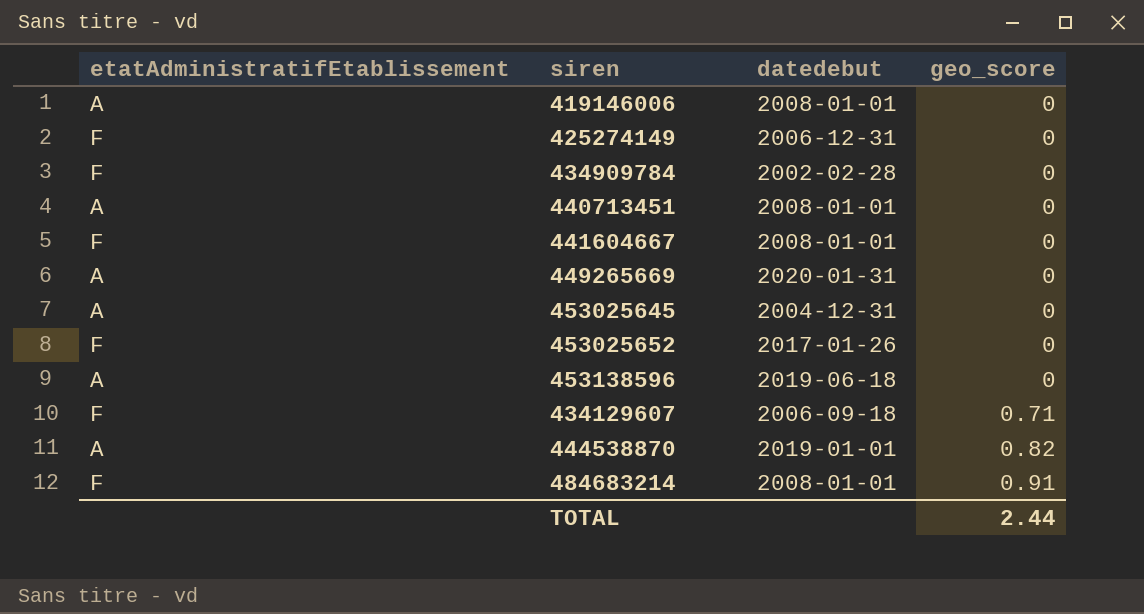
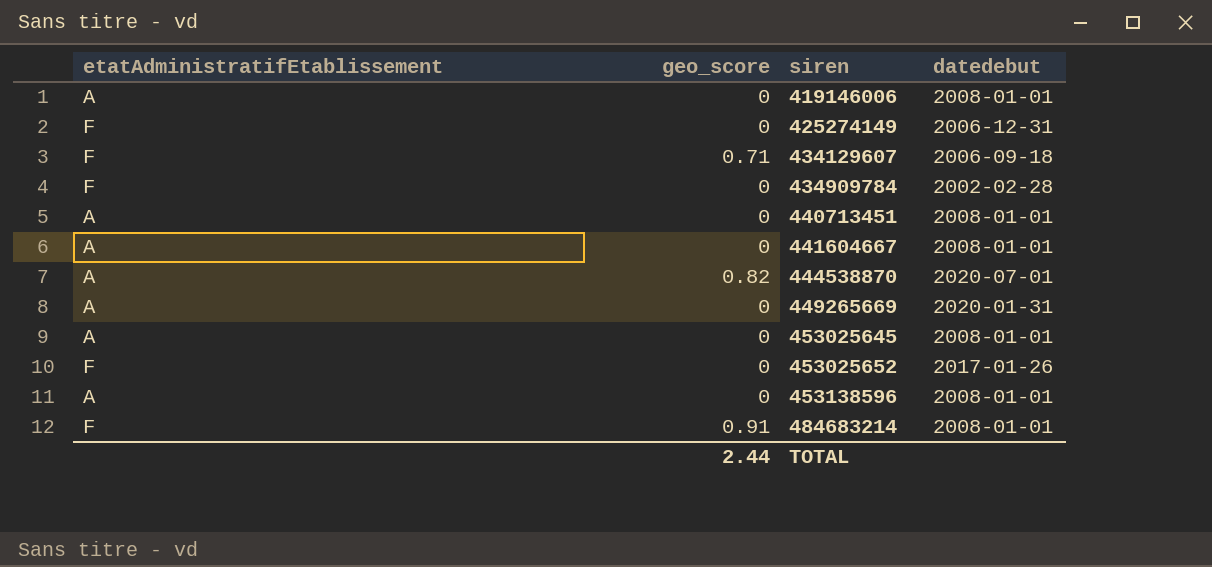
row order: geo_score ascending -> siren ascending
column geo_score | position: 4 -> 2
441604667 | etatAdministratifEtablissement: F -> A
444538870 | datedebut: 2019-01-01 -> 2020-07-01
453025645 | datedebut: 2004-12-31 -> 2008-01-01
453138596 | datedebut: 2019-06-18 -> 2008-01-01

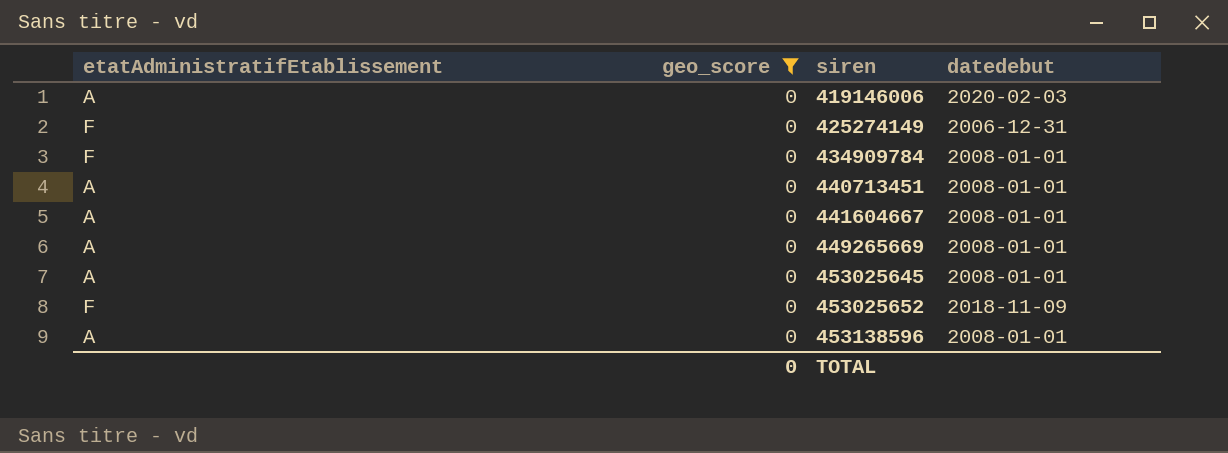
filter: none -> geo_score = 0
419146006 | datedebut: 2008-01-01 -> 2020-02-03
434909784 | datedebut: 2002-02-28 -> 2008-01-01
449265669 | datedebut: 2020-01-31 -> 2008-01-01
453025652 | datedebut: 2017-01-26 -> 2018-11-09
TOTAL | geo_score: 2.44 -> 0

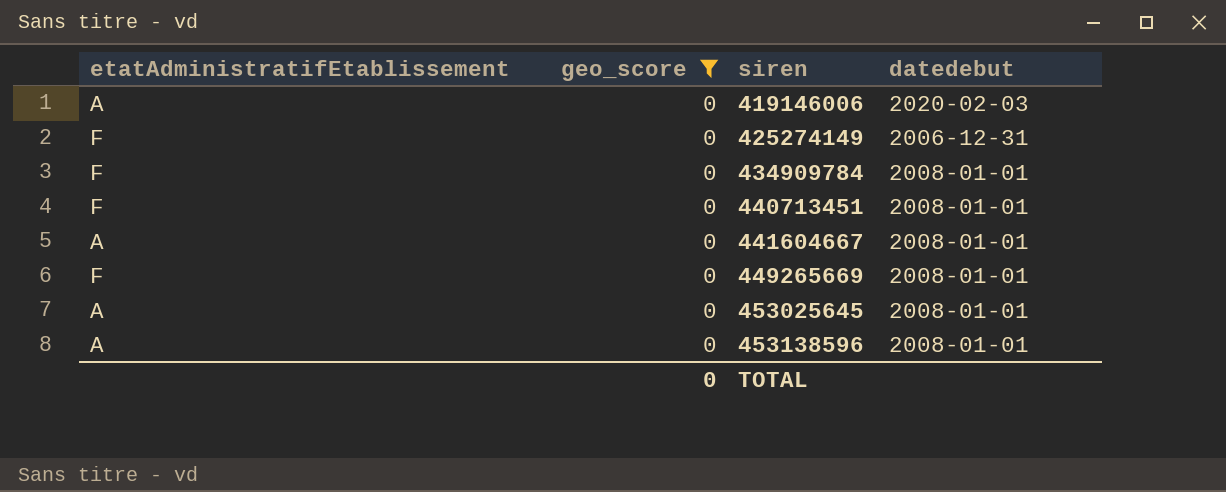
row 453025652: F | 0 | 2018-11-09 -> none
440713451 | etatAdministratifEtablissement: A -> F
449265669 | etatAdministratifEtablissement: A -> F

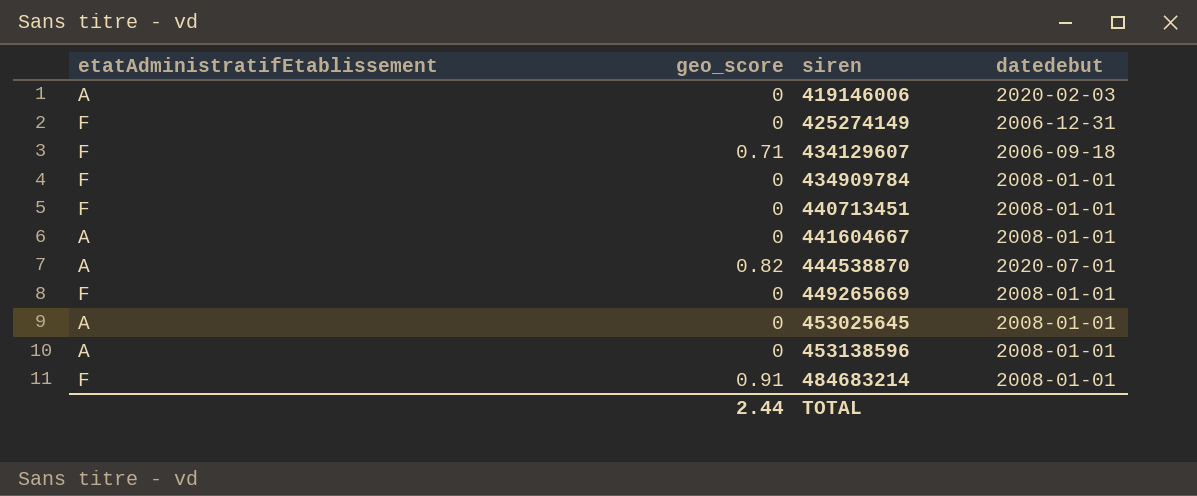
filter: geo_score = 0 -> none
TOTAL | geo_score: 0 -> 2.44

